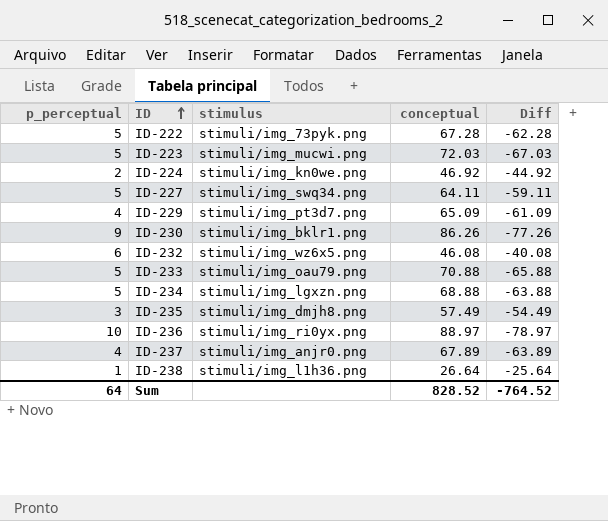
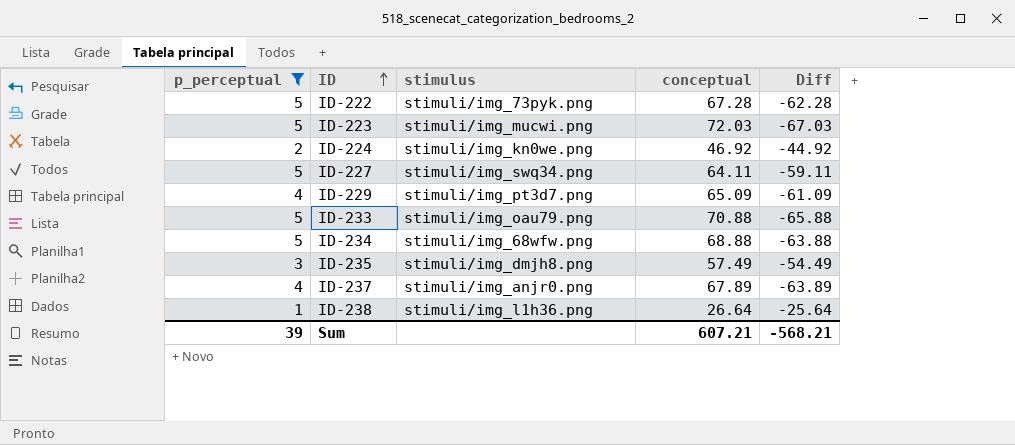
filter: none -> p_perceptual <= 5
ID-234 | stimulus: stimuli/img_lgxzn.png -> stimuli/img_68wfw.png
Sum | p_perceptual: 64 -> 39
Sum | conceptual: 828.52 -> 607.21
Sum | Diff: -764.52 -> -568.21

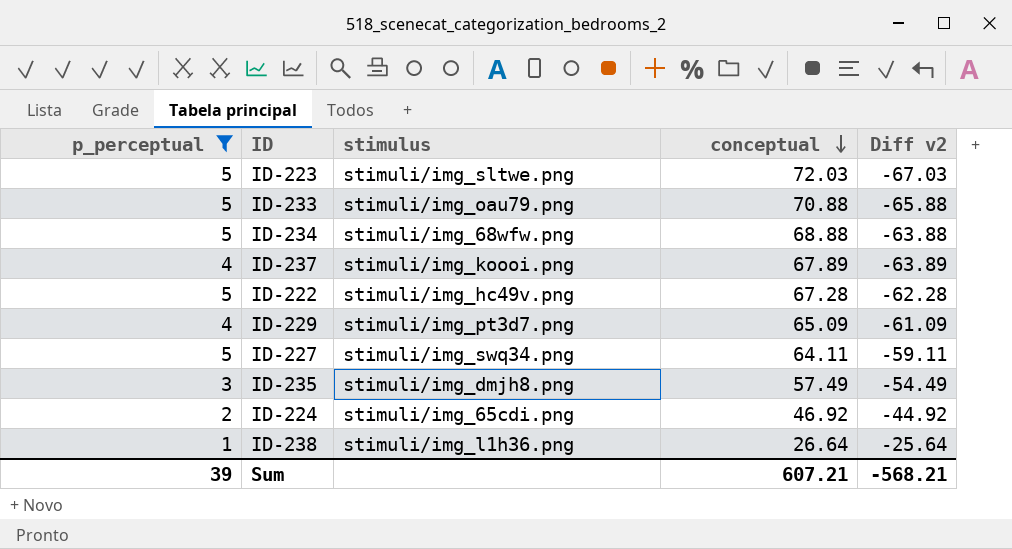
row order: ID ascending -> conceptual descending
column name: Diff -> Diff v2
ID-223 | stimulus: stimuli/img_mucwi.png -> stimuli/img_sltwe.png
ID-237 | stimulus: stimuli/img_anjr0.png -> stimuli/img_koooi.png
ID-222 | stimulus: stimuli/img_73pyk.png -> stimuli/img_hc49v.png
ID-224 | stimulus: stimuli/img_kn0we.png -> stimuli/img_65cdi.png

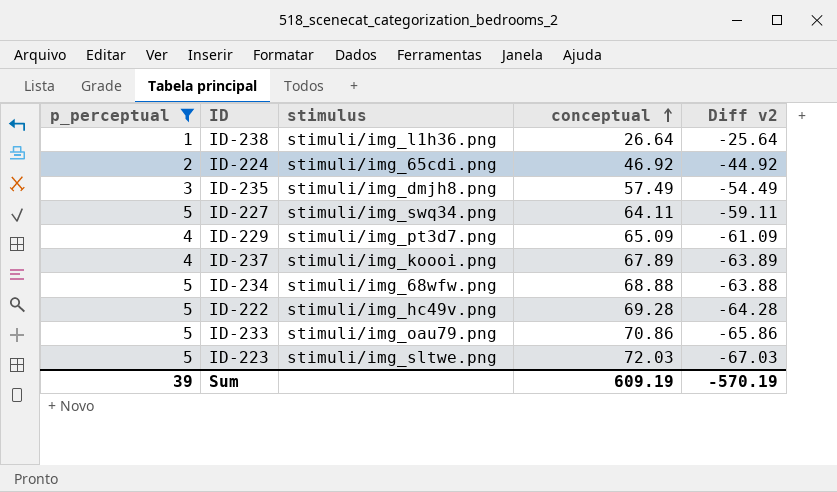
row order: conceptual descending -> conceptual ascending
ID-222 | conceptual: 67.28 -> 69.28
ID-222 | Diff v2: -62.28 -> -64.28
ID-233 | conceptual: 70.88 -> 70.86
ID-233 | Diff v2: -65.88 -> -65.86
Sum | conceptual: 607.21 -> 609.19
Sum | Diff v2: -568.21 -> -570.19

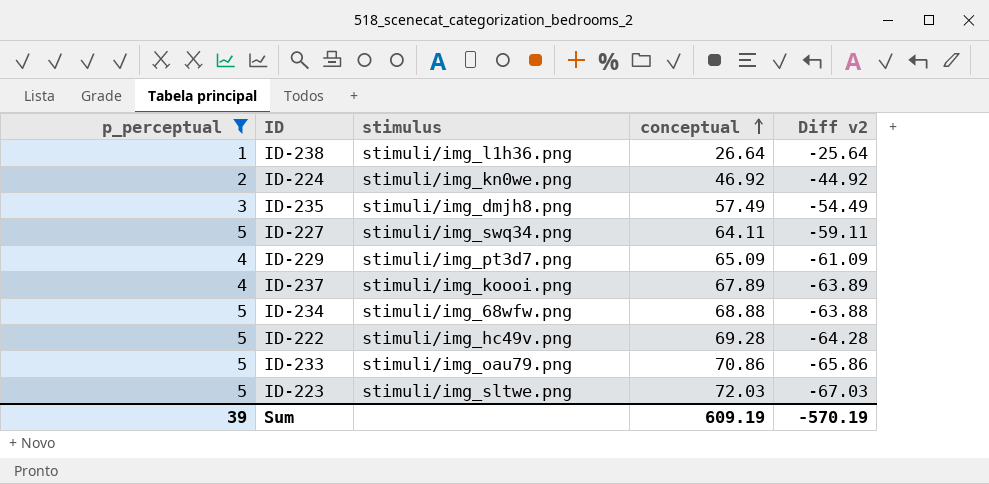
ID-224 | stimulus: stimuli/img_65cdi.png -> stimuli/img_kn0we.png

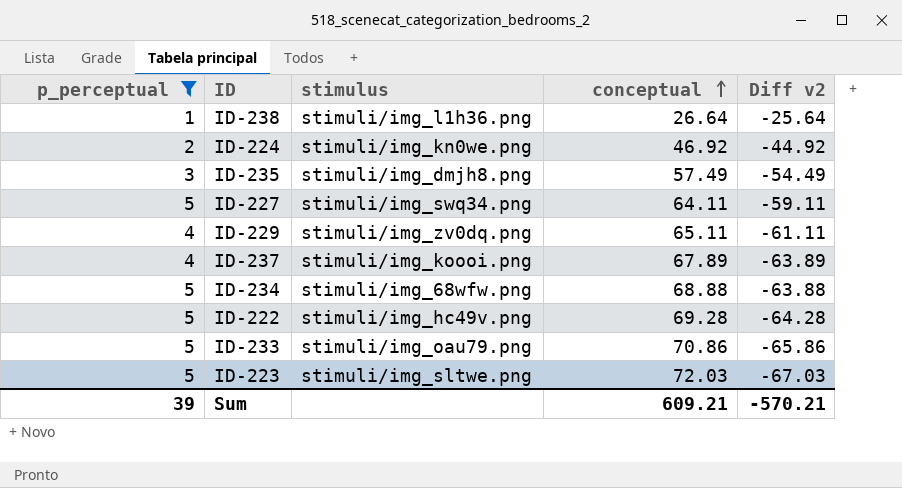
ID-229 | stimulus: stimuli/img_pt3d7.png -> stimuli/img_zv0dq.png
ID-229 | conceptual: 65.09 -> 65.11
ID-229 | Diff v2: -61.09 -> -61.11
Sum | conceptual: 609.19 -> 609.21
Sum | Diff v2: -570.19 -> -570.21

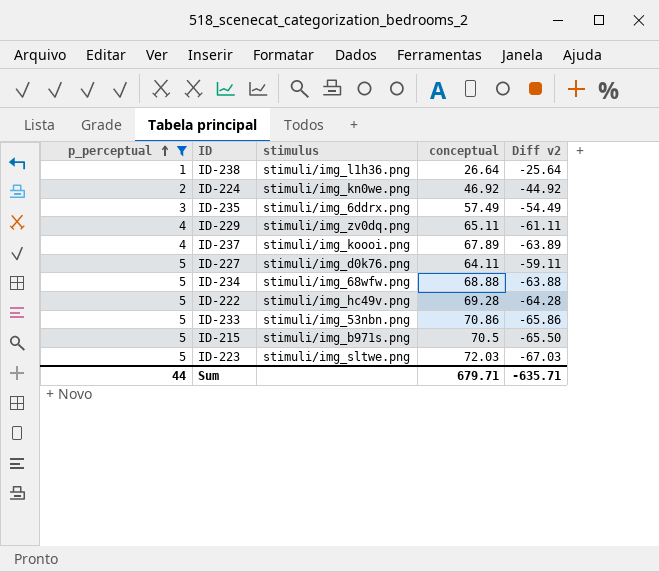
row order: conceptual ascending -> p_perceptual ascending
ID-235 | stimulus: stimuli/img_dmjh8.png -> stimuli/img_6ddrx.png
ID-227 | stimulus: stimuli/img_swq34.png -> stimuli/img_d0k76.png
ID-233 | stimulus: stimuli/img_oau79.png -> stimuli/img_53nbn.png
row ID-215: none -> 5 | stimuli/img_b971s.png | 70.5 | -65.50
Sum | p_perceptual: 39 -> 44
Sum | conceptual: 609.21 -> 679.71
Sum | Diff v2: -570.21 -> -635.71

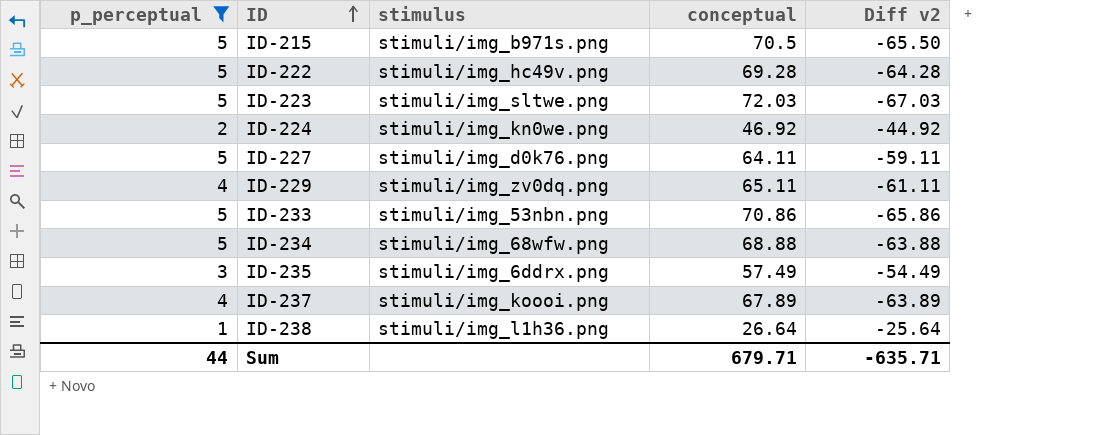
row order: p_perceptual ascending -> ID ascending

